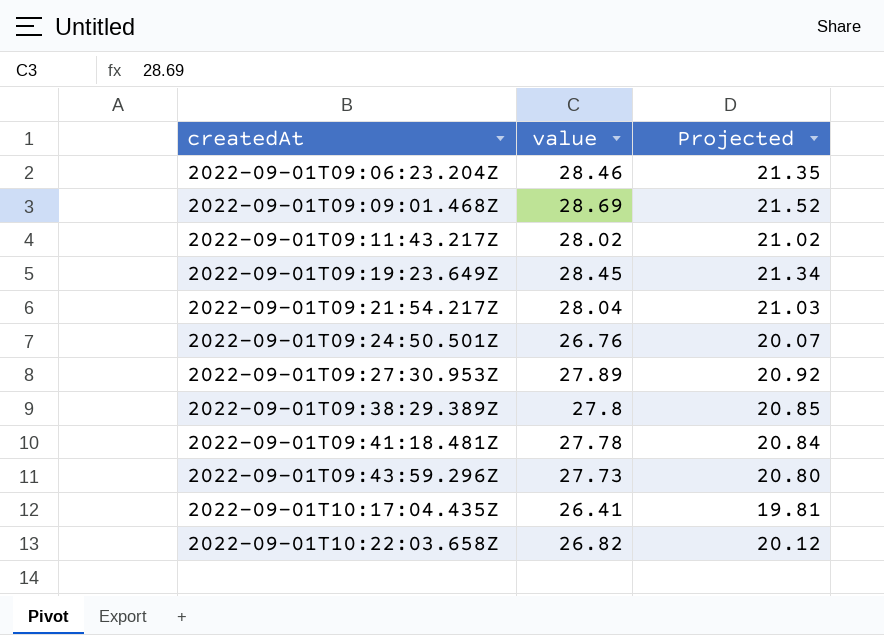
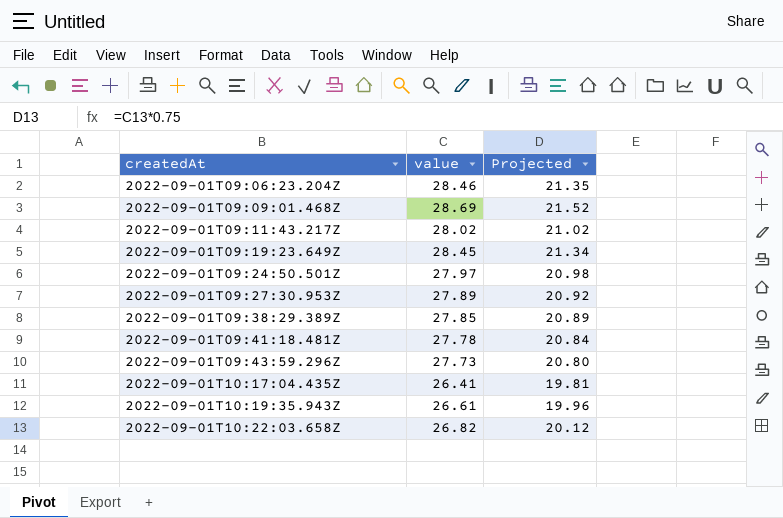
row 2022-09-01T09:21:54.217Z: 28.04 | 21.03 -> none
2022-09-01T09:24:50.501Z | value: 26.76 -> 27.97
2022-09-01T09:24:50.501Z | Projected: 20.07 -> 20.98
2022-09-01T09:38:29.389Z | value: 27.8 -> 27.85
2022-09-01T09:38:29.389Z | Projected: 20.85 -> 20.89
row 2022-09-01T10:19:35.943Z: none -> 26.61 | 19.96

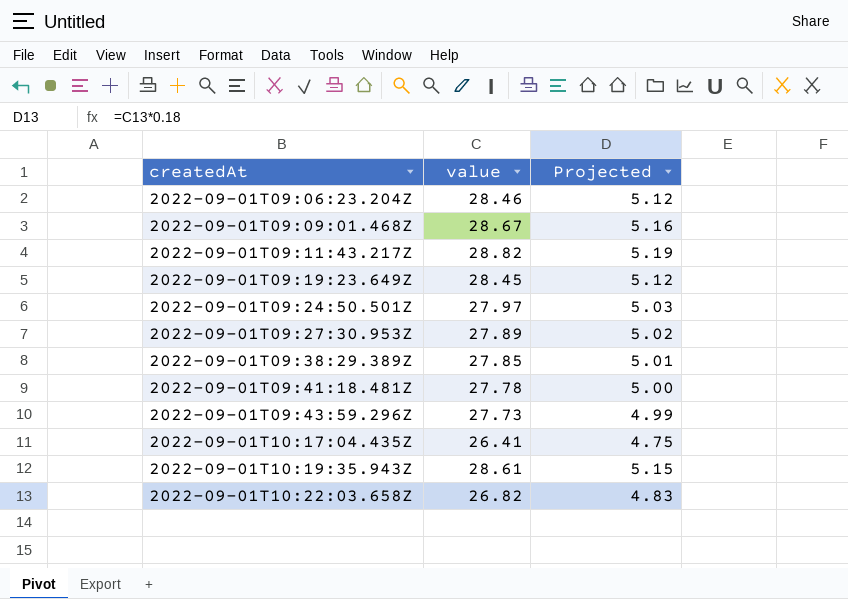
column Projected | formula: [value] * 0.75 -> [value] * 0.18
2022-09-01T09:09:01.468Z | value: 28.69 -> 28.67
2022-09-01T09:11:43.217Z | value: 28.02 -> 28.82
2022-09-01T10:19:35.943Z | value: 26.61 -> 28.61

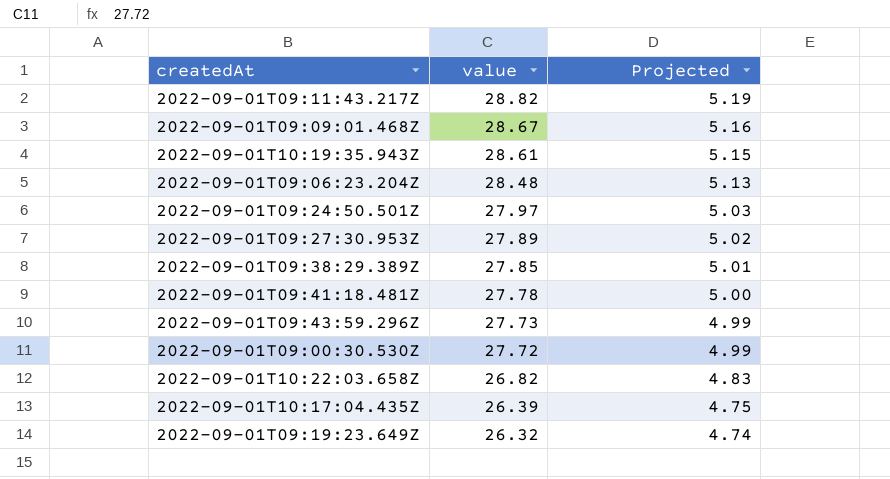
row order: createdAt ascending -> value descending
2022-09-01T09:06:23.204Z | value: 28.46 -> 28.48
2022-09-01T09:06:23.204Z | Projected: 5.12 -> 5.13
row 2022-09-01T09:00:30.530Z: none -> 27.72 | 4.99
2022-09-01T10:17:04.435Z | value: 26.41 -> 26.39
2022-09-01T09:19:23.649Z | value: 28.45 -> 26.32
2022-09-01T09:19:23.649Z | Projected: 5.12 -> 4.74

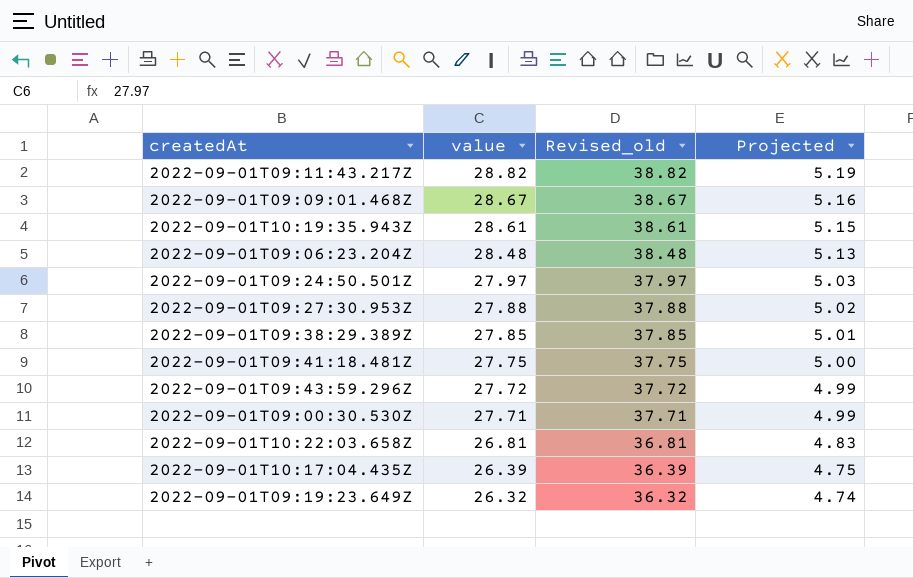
column Revised_old | formula: none -> [value] + 10
2022-09-01T09:27:30.953Z | value: 27.89 -> 27.88
2022-09-01T09:41:18.481Z | value: 27.78 -> 27.75
2022-09-01T09:43:59.296Z | value: 27.73 -> 27.72
2022-09-01T09:00:30.530Z | value: 27.72 -> 27.71
2022-09-01T10:22:03.658Z | value: 26.82 -> 26.81

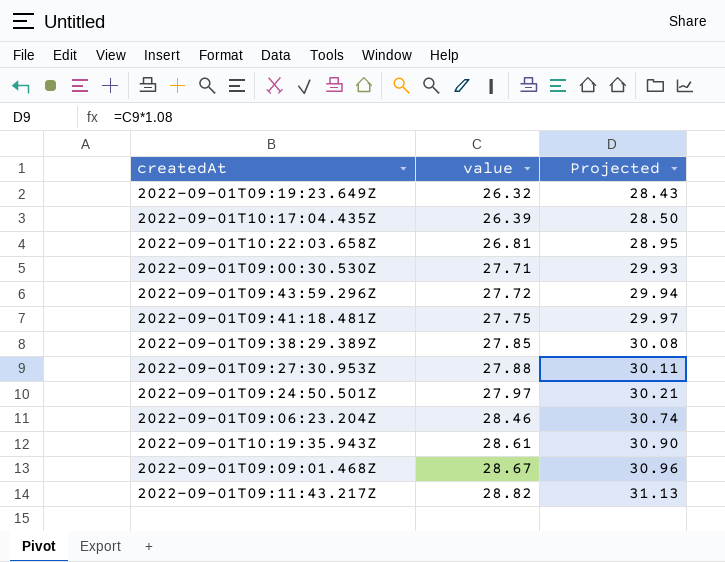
row order: value descending -> value ascending
column Revised_old | formula: [value] + 10 -> none
column Projected | formula: [value] * 0.18 -> [value] * 1.08
2022-09-01T09:06:23.204Z | value: 28.48 -> 28.46

